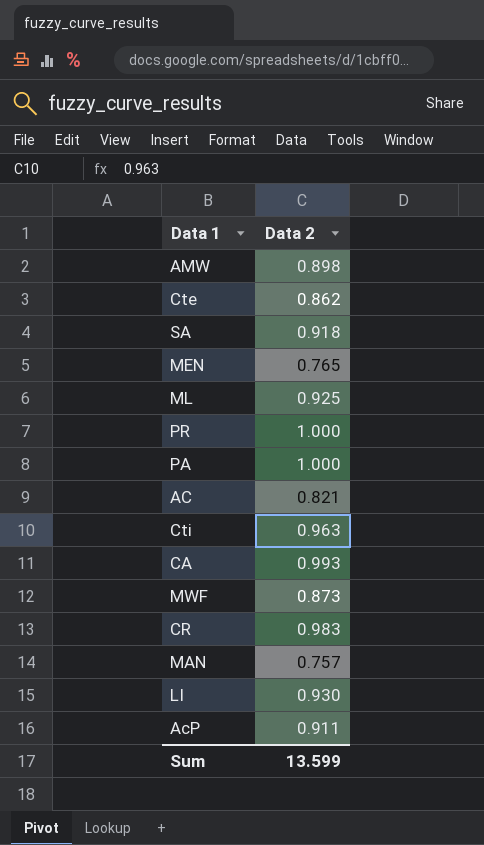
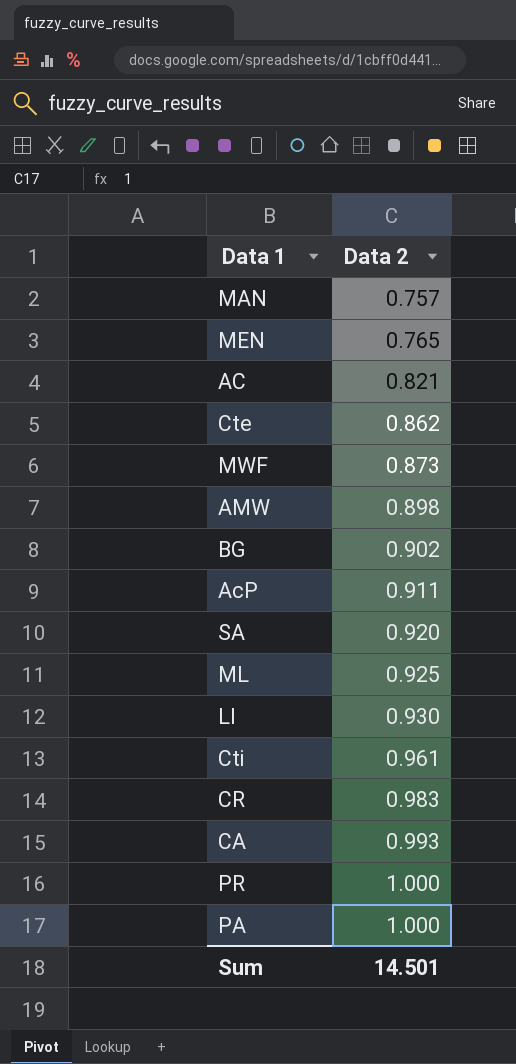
row order: none -> Data 2 ascending
row BG: none -> 0.902
SA | Data 2: 0.918 -> 0.920
Cti | Data 2: 0.963 -> 0.961
Sum | Data 2: 13.599 -> 14.501

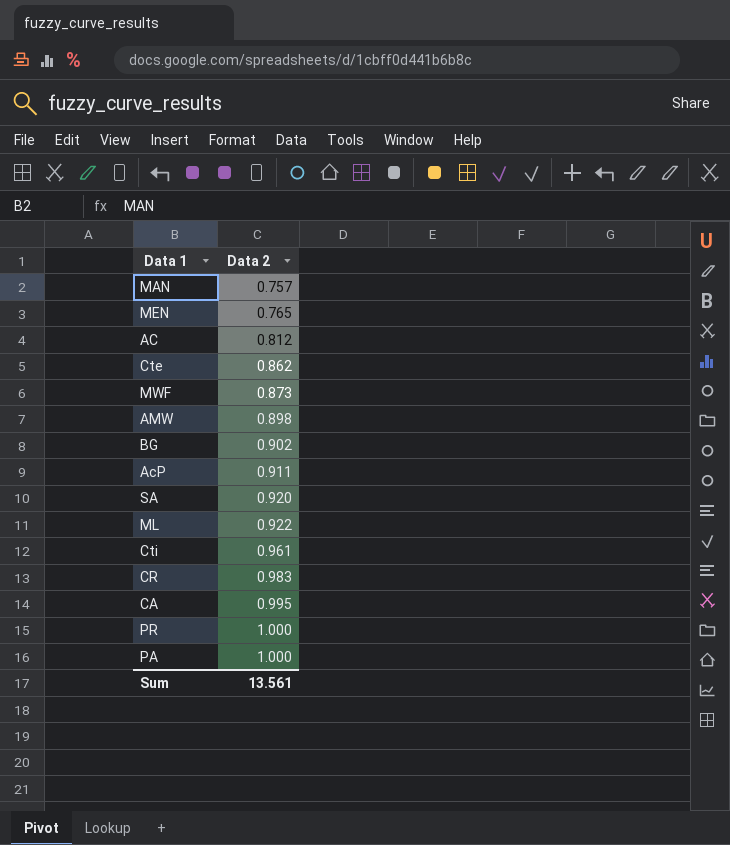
row LI: 0.930 -> none
AC | Data 2: 0.821 -> 0.812
ML | Data 2: 0.925 -> 0.922
CA | Data 2: 0.993 -> 0.995
Sum | Data 2: 14.501 -> 13.561

